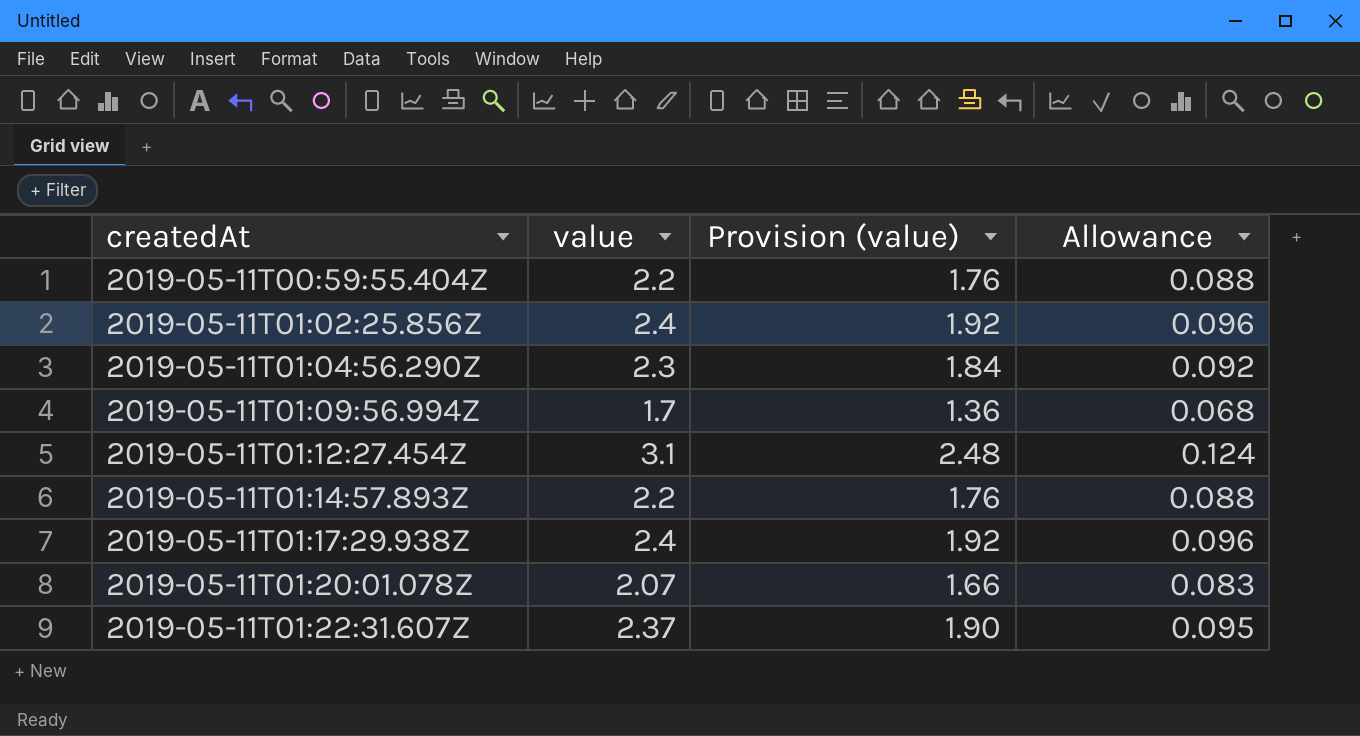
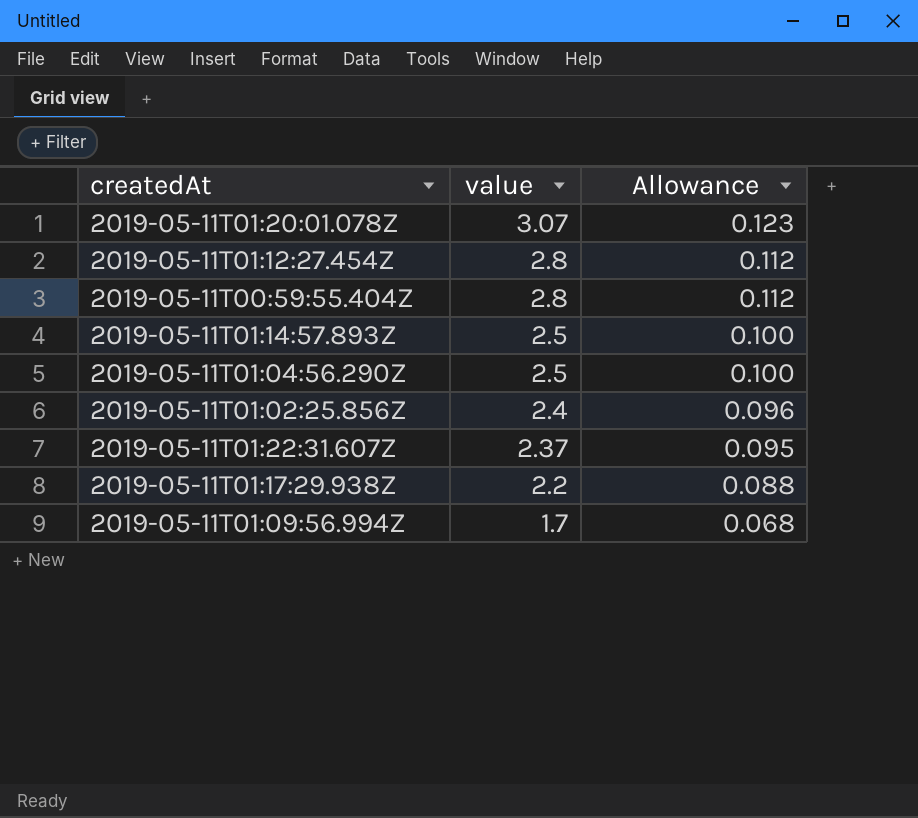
row order: createdAt ascending -> value descending
column Provision (value) | formula: [value] * 0.8 -> none
2019-05-11T01:20:01.078Z | value: 2.07 -> 3.07
2019-05-11T01:20:01.078Z | Allowance: 0.083 -> 0.123
2019-05-11T01:12:27.454Z | value: 3.1 -> 2.8
2019-05-11T01:12:27.454Z | Allowance: 0.124 -> 0.112
2019-05-11T00:59:55.404Z | value: 2.2 -> 2.8
2019-05-11T00:59:55.404Z | Allowance: 0.088 -> 0.112
2019-05-11T01:14:57.893Z | value: 2.2 -> 2.5
2019-05-11T01:14:57.893Z | Allowance: 0.088 -> 0.100
2019-05-11T01:04:56.290Z | value: 2.3 -> 2.5
2019-05-11T01:04:56.290Z | Allowance: 0.092 -> 0.100
2019-05-11T01:17:29.938Z | value: 2.4 -> 2.2
2019-05-11T01:17:29.938Z | Allowance: 0.096 -> 0.088

